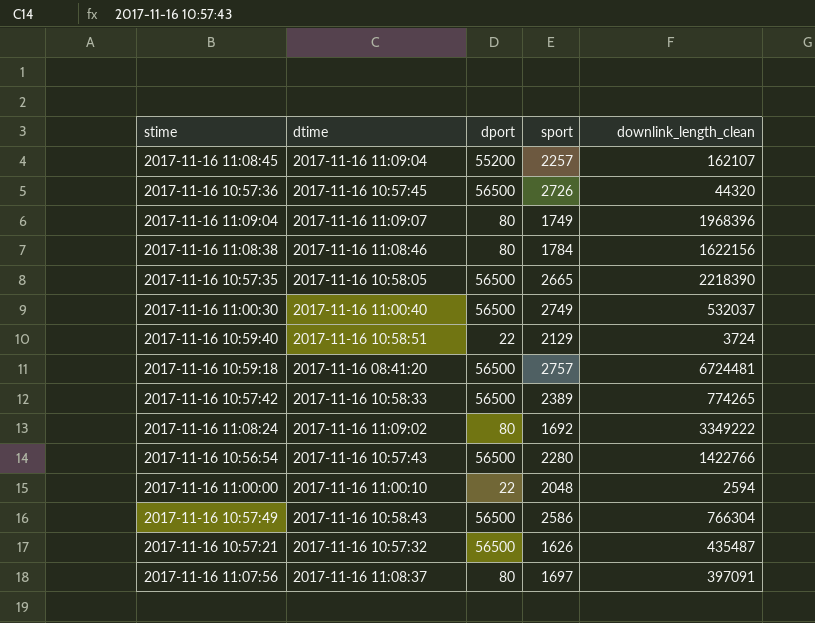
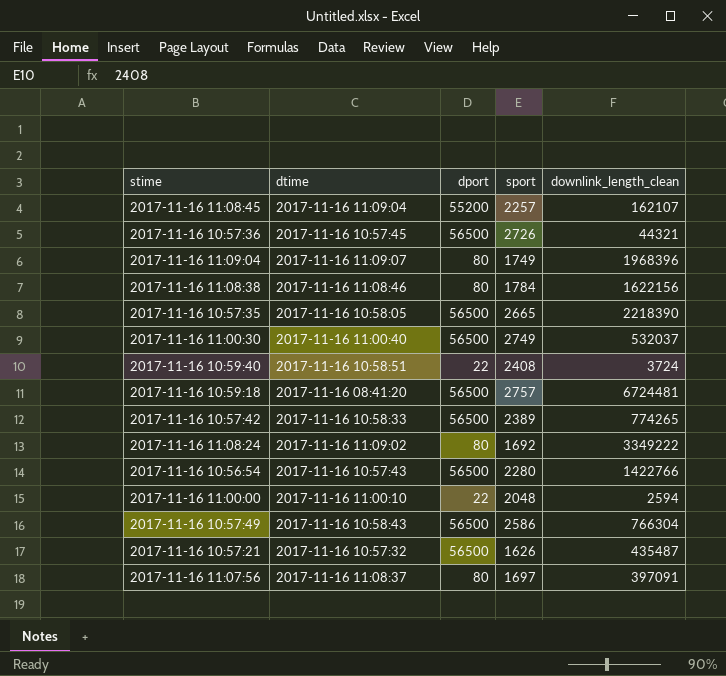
2017-11-16 10:57:36 | downlink_length_clean: 44320 -> 44321
2017-11-16 10:59:40 | sport: 2129 -> 2408

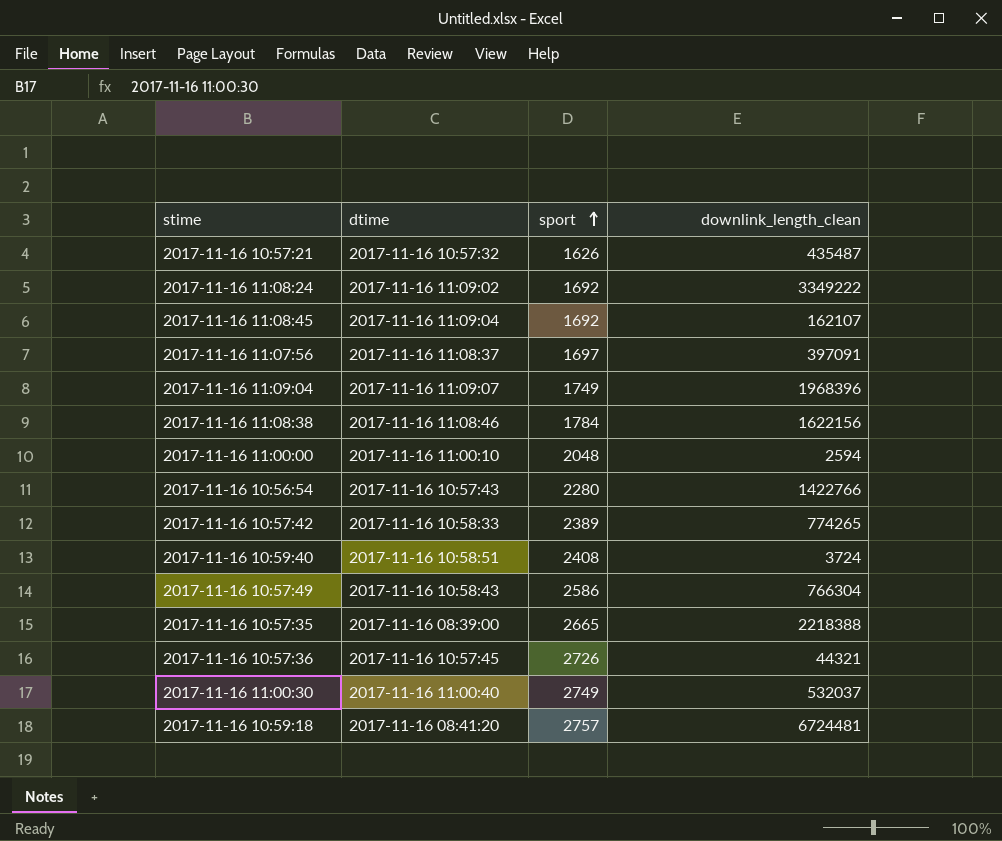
row order: none -> sport ascending
column dport | position: 3 -> none
2017-11-16 11:08:45 | sport: 2257 -> 1692
2017-11-16 10:57:35 | dtime: 2017-11-16 10:58:05 -> 2017-11-16 08:39:00
2017-11-16 10:57:35 | downlink_length_clean: 2218390 -> 2218388

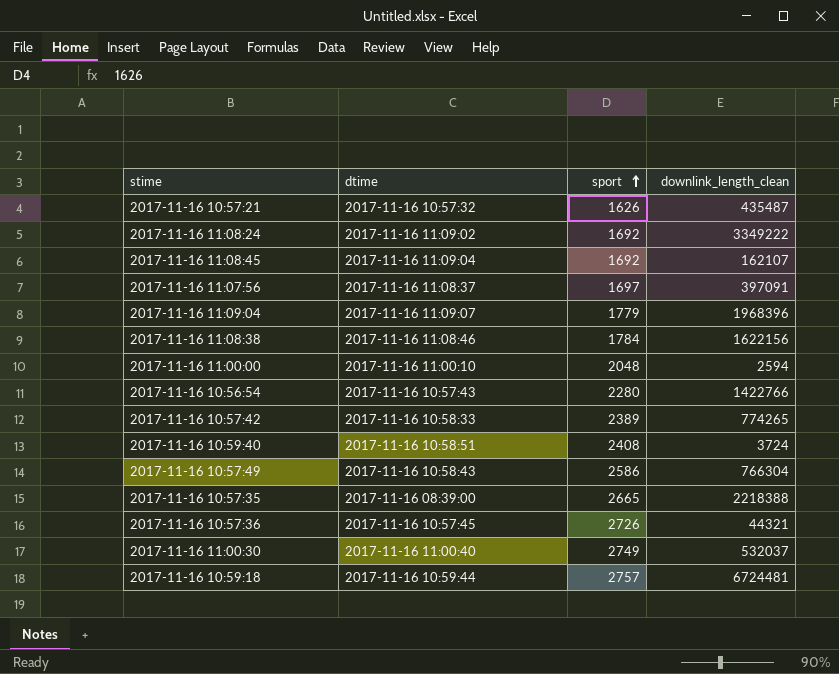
2017-11-16 11:09:04 | sport: 1749 -> 1779
2017-11-16 10:59:18 | dtime: 2017-11-16 08:41:20 -> 2017-11-16 10:59:44

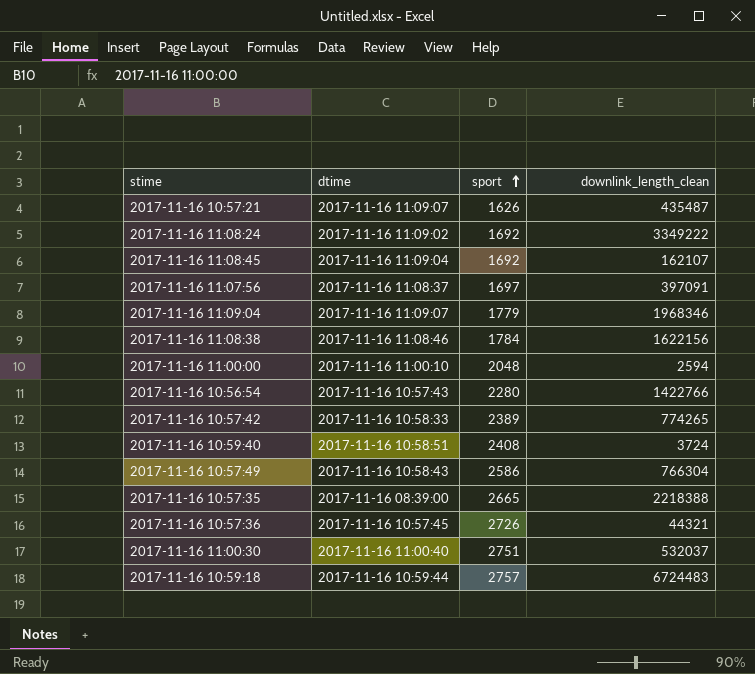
2017-11-16 10:57:21 | dtime: 2017-11-16 10:57:32 -> 2017-11-16 11:09:07
2017-11-16 11:09:04 | downlink_length_clean: 1968396 -> 1968346
2017-11-16 11:00:30 | sport: 2749 -> 2751
2017-11-16 10:59:18 | downlink_length_clean: 6724481 -> 6724483

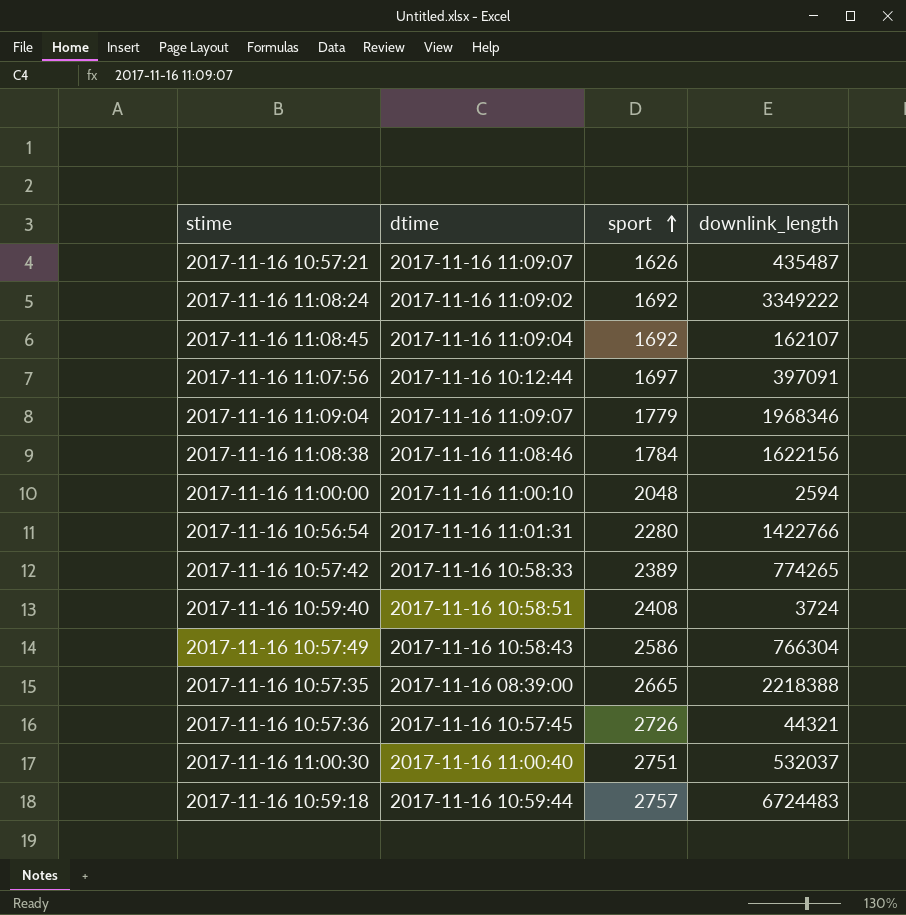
column name: downlink_length_clean -> downlink_length
2017-11-16 11:07:56 | dtime: 2017-11-16 11:08:37 -> 2017-11-16 10:12:44
2017-11-16 10:56:54 | dtime: 2017-11-16 10:57:43 -> 2017-11-16 11:01:31

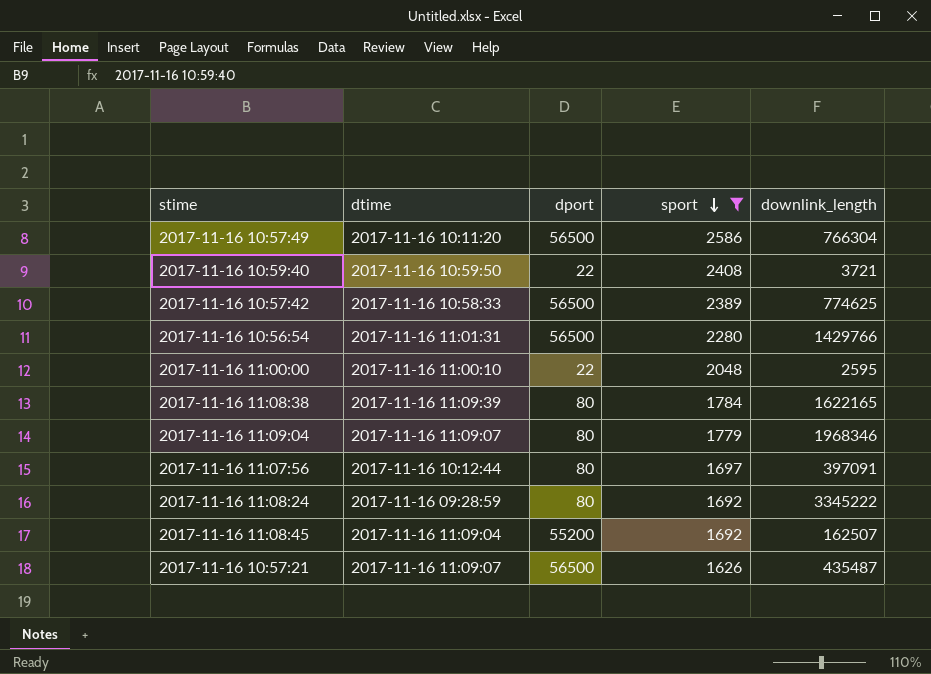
filter: none -> sport <= 2586
row order: sport ascending -> sport descending
column dport | position: none -> 3
2017-11-16 10:57:49 | dtime: 2017-11-16 10:58:43 -> 2017-11-16 10:11:20
2017-11-16 10:59:40 | dtime: 2017-11-16 10:58:51 -> 2017-11-16 10:59:50
2017-11-16 10:59:40 | downlink_length: 3724 -> 3721
2017-11-16 10:57:42 | downlink_length: 774265 -> 774625
2017-11-16 10:56:54 | downlink_length: 1422766 -> 1429766
2017-11-16 11:00:00 | downlink_length: 2594 -> 2595
2017-11-16 11:08:38 | dtime: 2017-11-16 11:08:46 -> 2017-11-16 11:09:39
2017-11-16 11:08:38 | downlink_length: 1622156 -> 1622165
2017-11-16 11:08:24 | dtime: 2017-11-16 11:09:02 -> 2017-11-16 09:28:59
2017-11-16 11:08:24 | downlink_length: 3349222 -> 3345222
2017-11-16 11:08:45 | downlink_length: 162107 -> 162507

